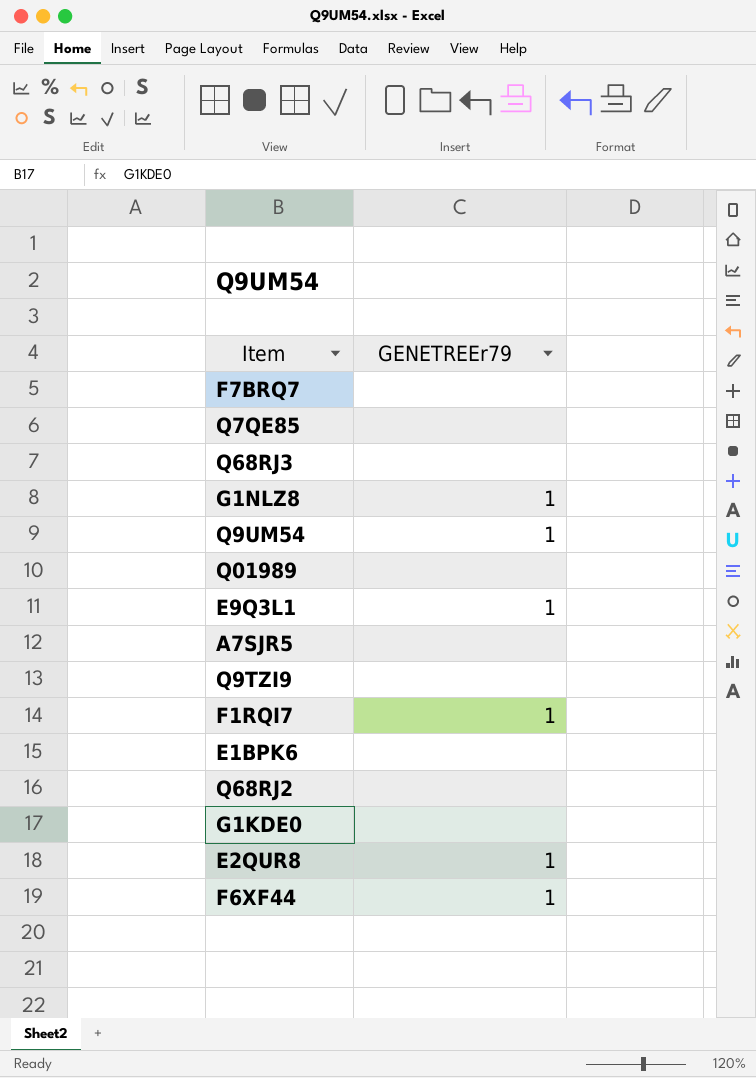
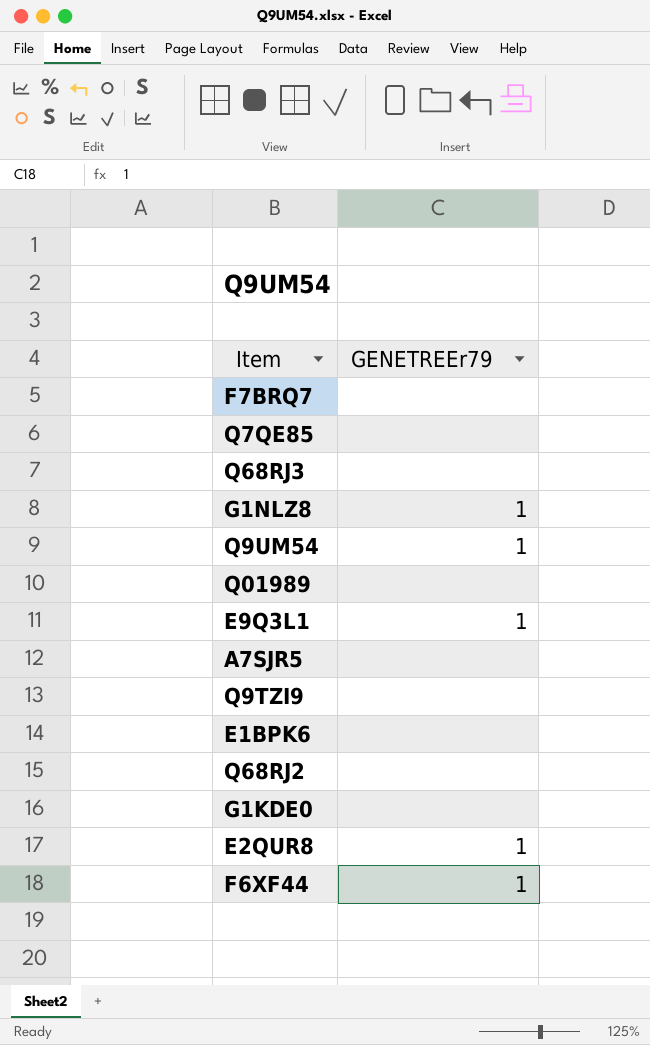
row F1RQI7: 1 -> none

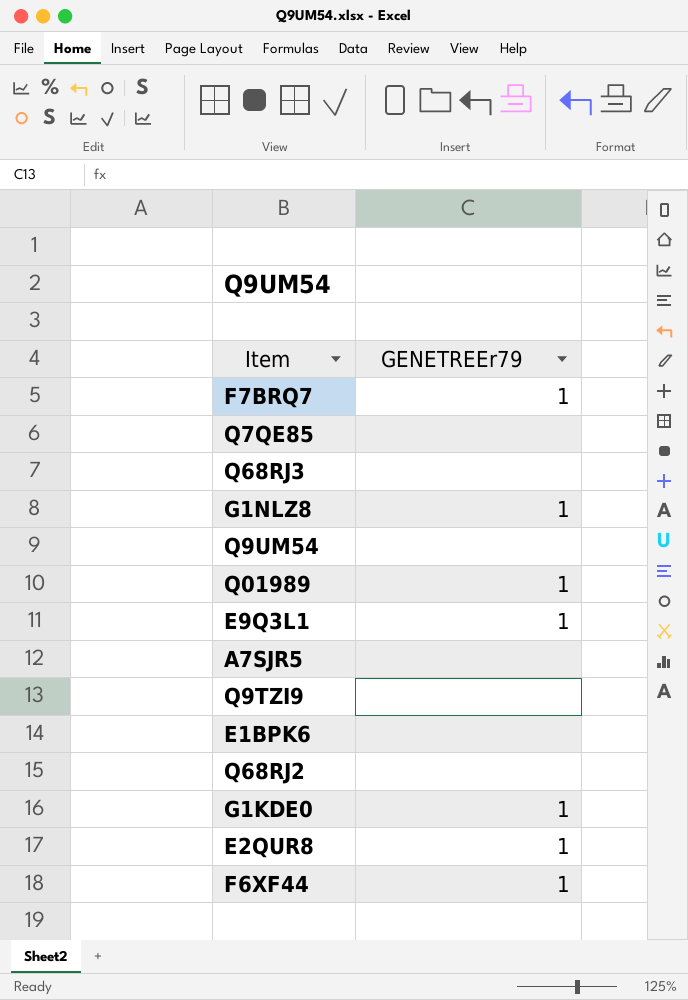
F7BRQ7 | GENETREEr79: none -> 1
Q9UM54 | GENETREEr79: 1 -> none
Q01989 | GENETREEr79: none -> 1
G1KDE0 | GENETREEr79: none -> 1

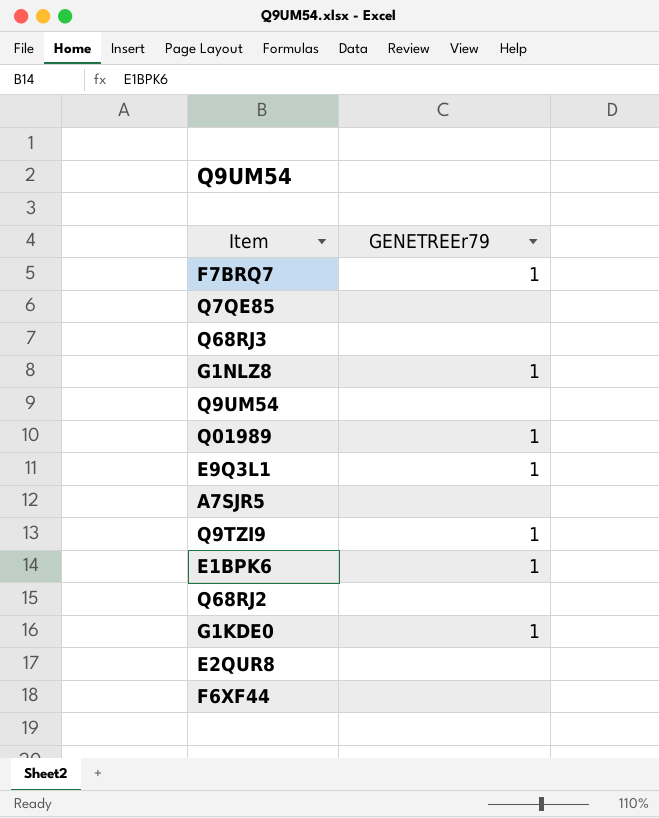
Q9TZI9 | GENETREEr79: none -> 1
E1BPK6 | GENETREEr79: none -> 1
E2QUR8 | GENETREEr79: 1 -> none
F6XF44 | GENETREEr79: 1 -> none

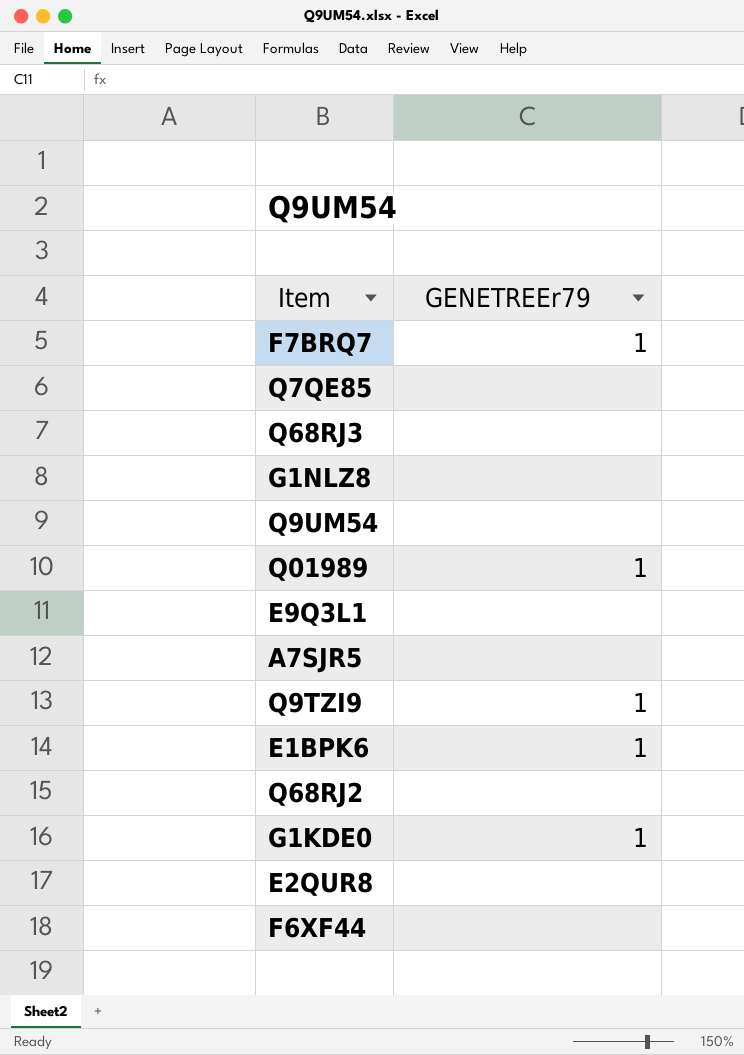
G1NLZ8 | GENETREEr79: 1 -> none
E9Q3L1 | GENETREEr79: 1 -> none

